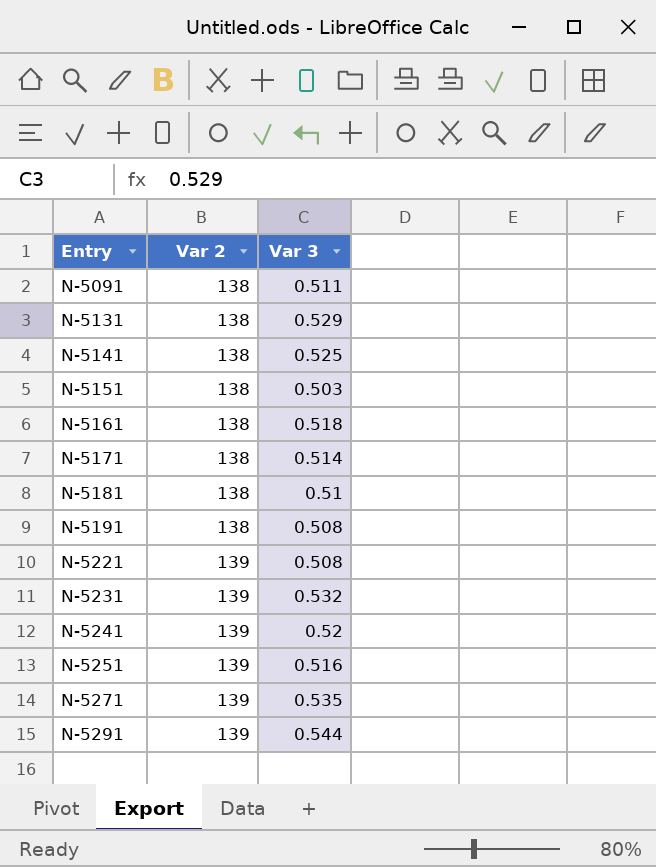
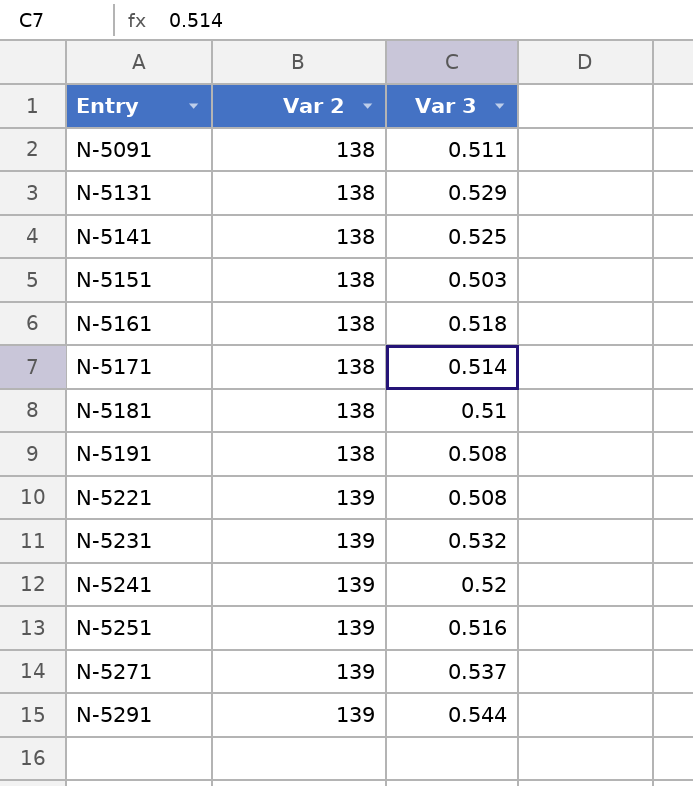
N-5271 | Var 3: 0.535 -> 0.537

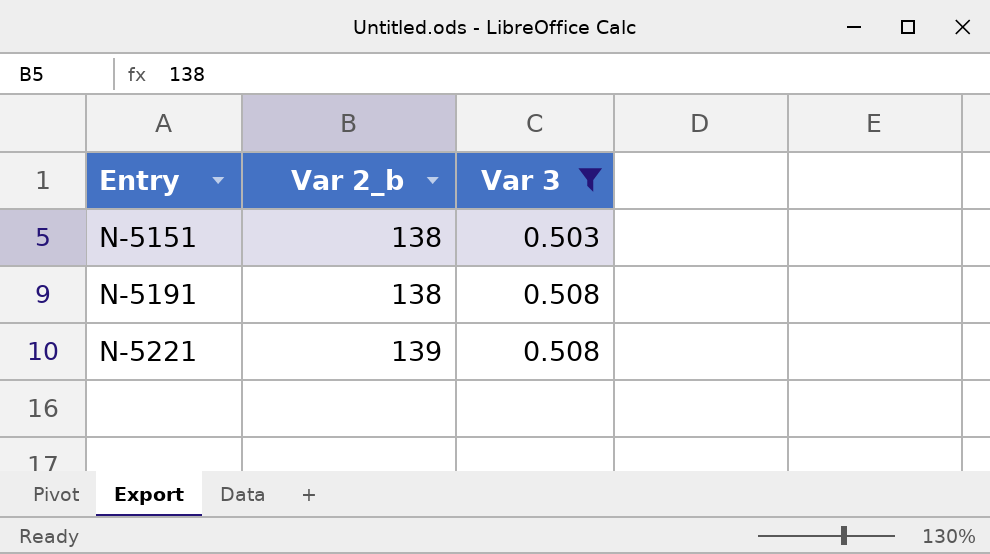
filter: none -> Var 3 <= 0.508
column name: Var 2 -> Var 2_b

